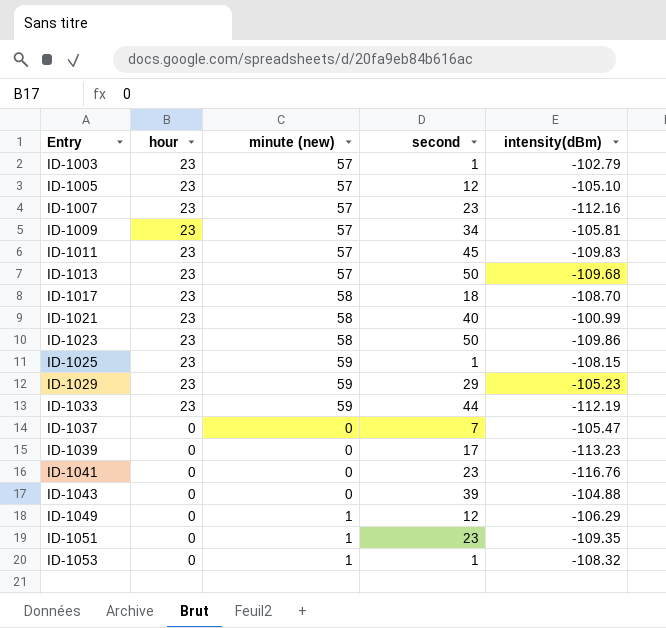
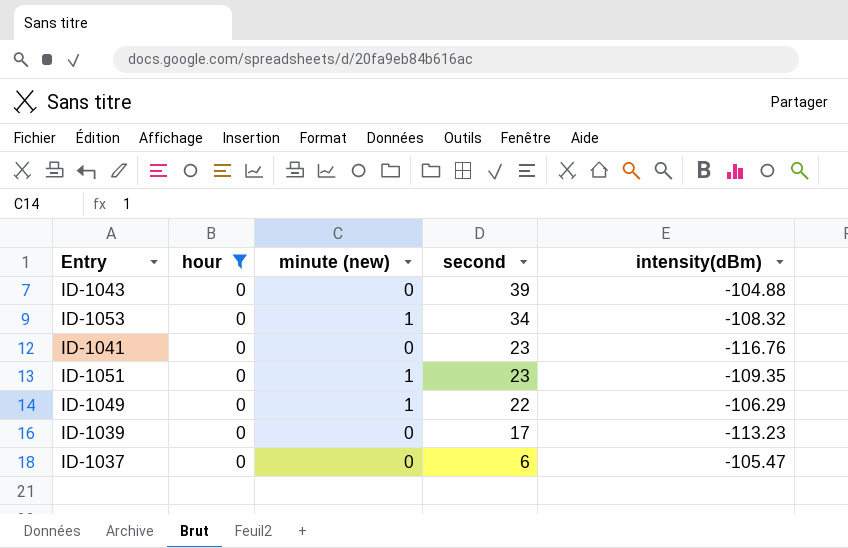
filter: none -> hour = 0
row order: Entry ascending -> second descending
ID-1053 | second: 1 -> 34
ID-1049 | second: 12 -> 22
ID-1037 | second: 7 -> 6

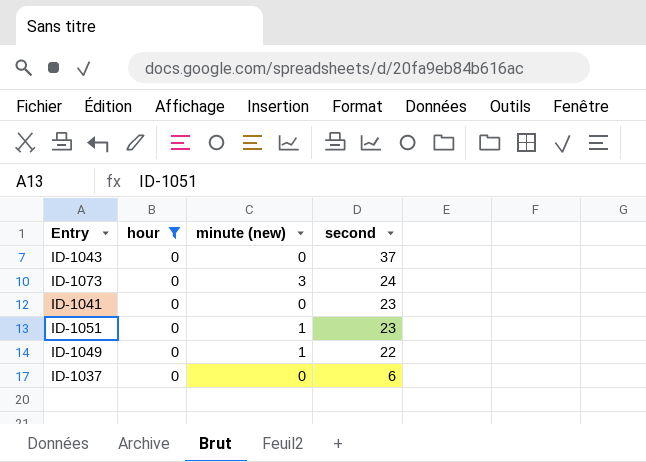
column intensity(dBm) | position: 5 -> none
row ID-1053: 0 | 1 | 34 | -108.32 -> none
row ID-1039: 0 | 0 | 17 | -113.23 -> none
ID-1043 | second: 39 -> 37
row ID-1073: none -> 0 | 3 | 24

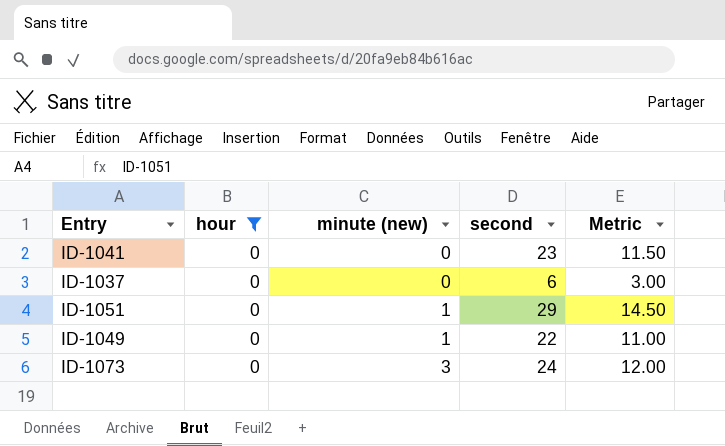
row order: second descending -> minute (new) ascending
column Metric | formula: none -> [second] * 0.5
row ID-1043: 0 | 0 | 37 -> none
ID-1051 | second: 23 -> 29

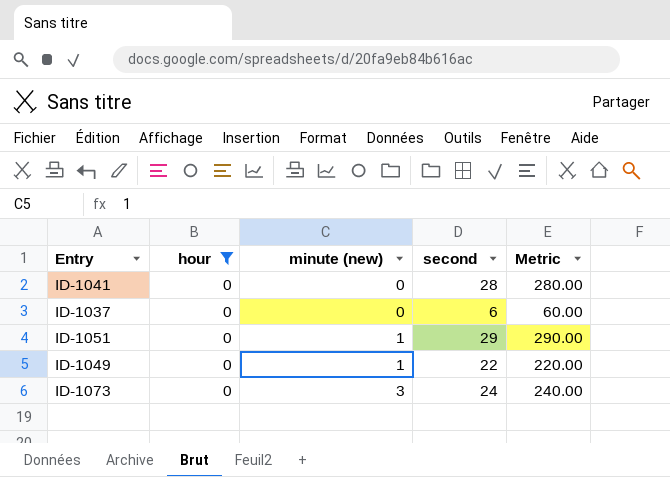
column Metric | formula: [second] * 0.5 -> [second] * 10
ID-1041 | second: 23 -> 28

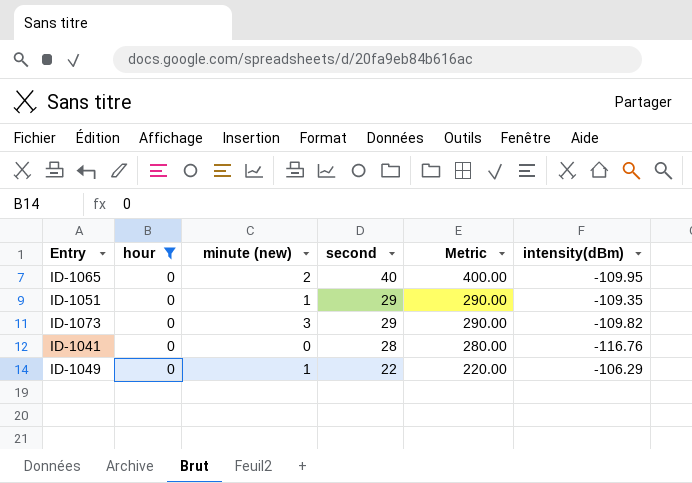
row order: minute (new) ascending -> second descending
column intensity(dBm) | position: none -> 6
row ID-1037: 0 | 0 | 6 | 60.00 -> none
row ID-1065: none -> 0 | 2 | 40 | 400.00 | -109.95
ID-1073 | second: 24 -> 29
ID-1073 | Metric: 240.00 -> 290.00

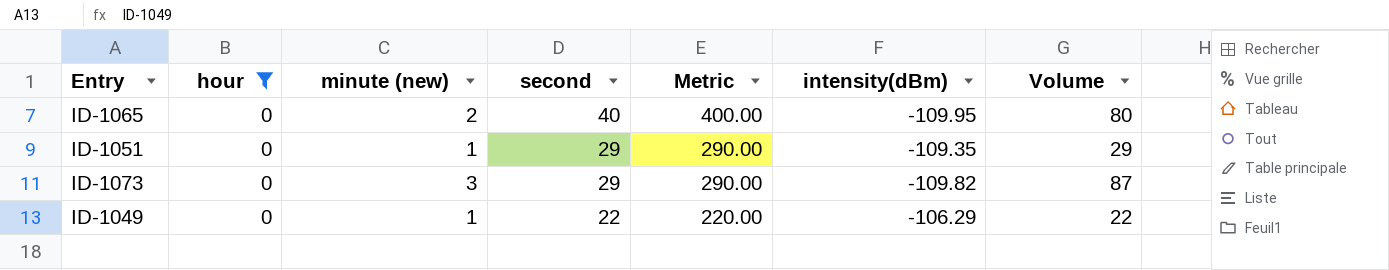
column Volume | formula: none -> [minute (new)] * [second]
row ID-1041: 0 | 0 | 28 | 280.00 | -116.76 -> none

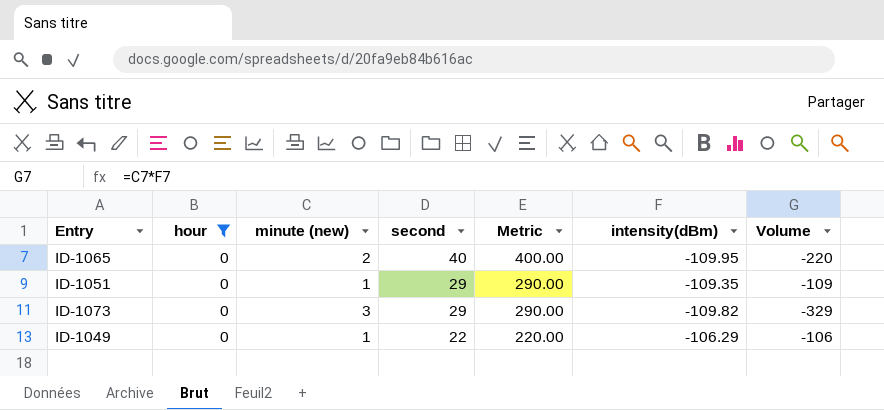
column Volume | formula: [minute (new)] * [second] -> [minute (new)] * [intensity(dBm)]

